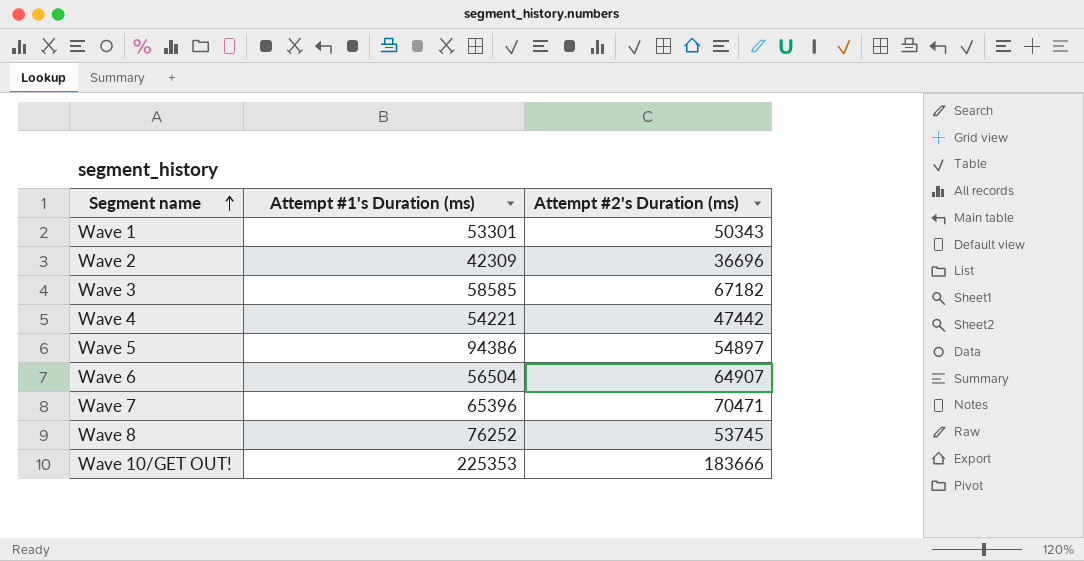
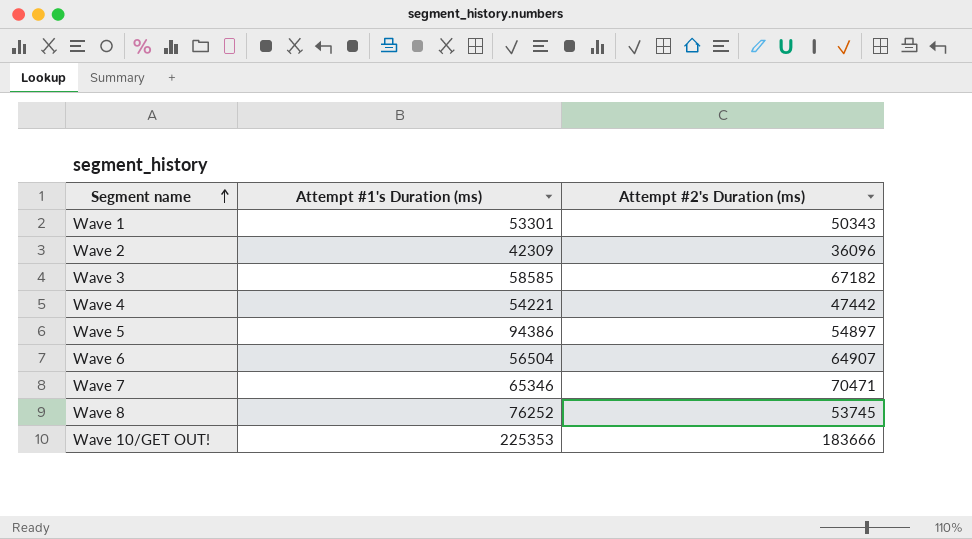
Wave 2 | Attempt #2's Duration (ms): 36696 -> 36096
Wave 7 | Attempt #1's Duration (ms): 65396 -> 65346

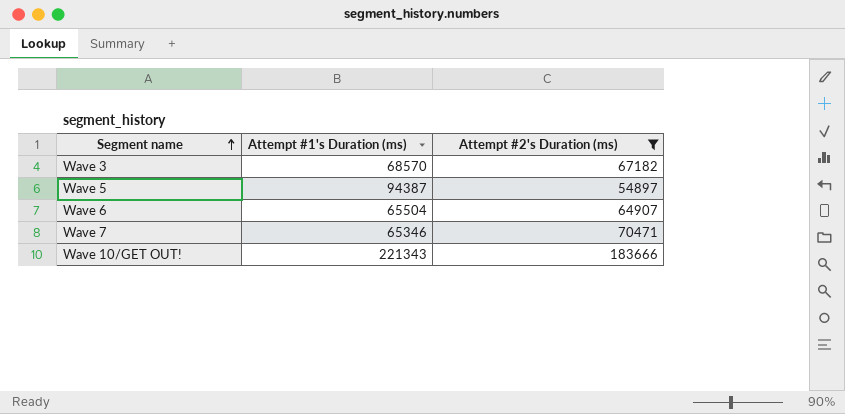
filter: none -> Attempt #2's Duration (ms) >= 54897
Wave 3 | Attempt #1's Duration (ms): 58585 -> 68570
Wave 5 | Attempt #1's Duration (ms): 94386 -> 94387
Wave 6 | Attempt #1's Duration (ms): 56504 -> 65504
Wave 10/GET OUT! | Attempt #1's Duration (ms): 225353 -> 221343

